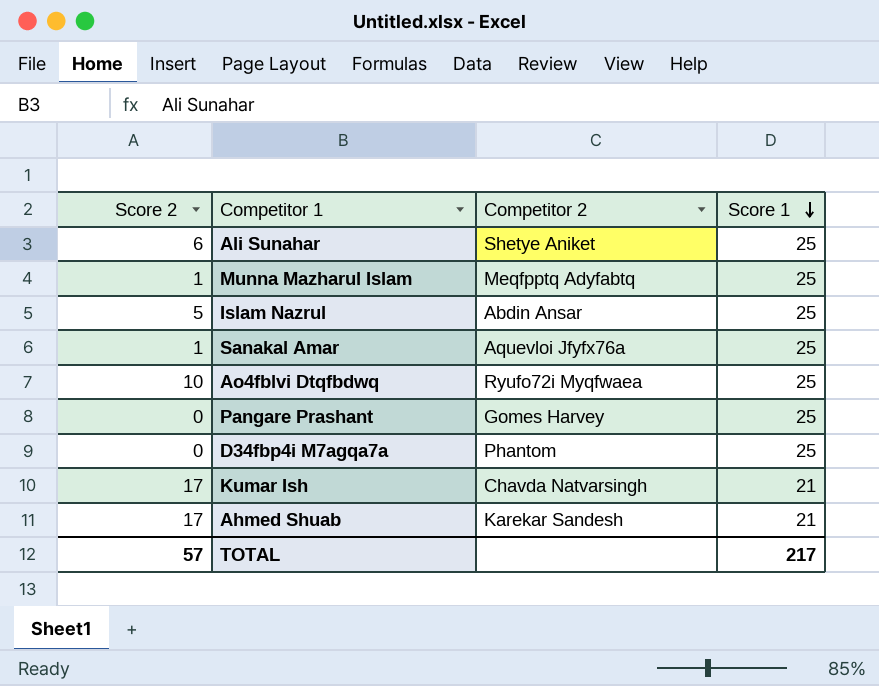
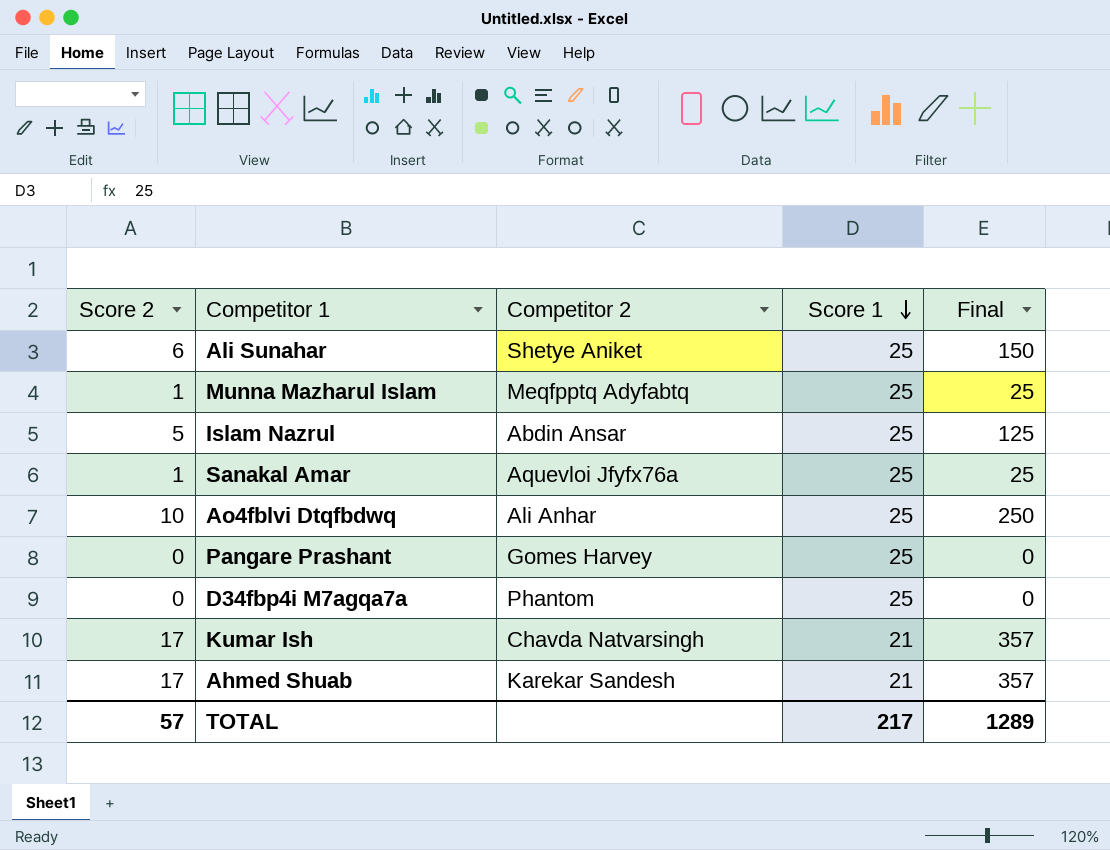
column Final | formula: none -> [Score 2] * [Score 1]
Ao4fblvi Dtqfbdwq | Competitor 2: Ryufo72i Myqfwaea -> Ali Anhar

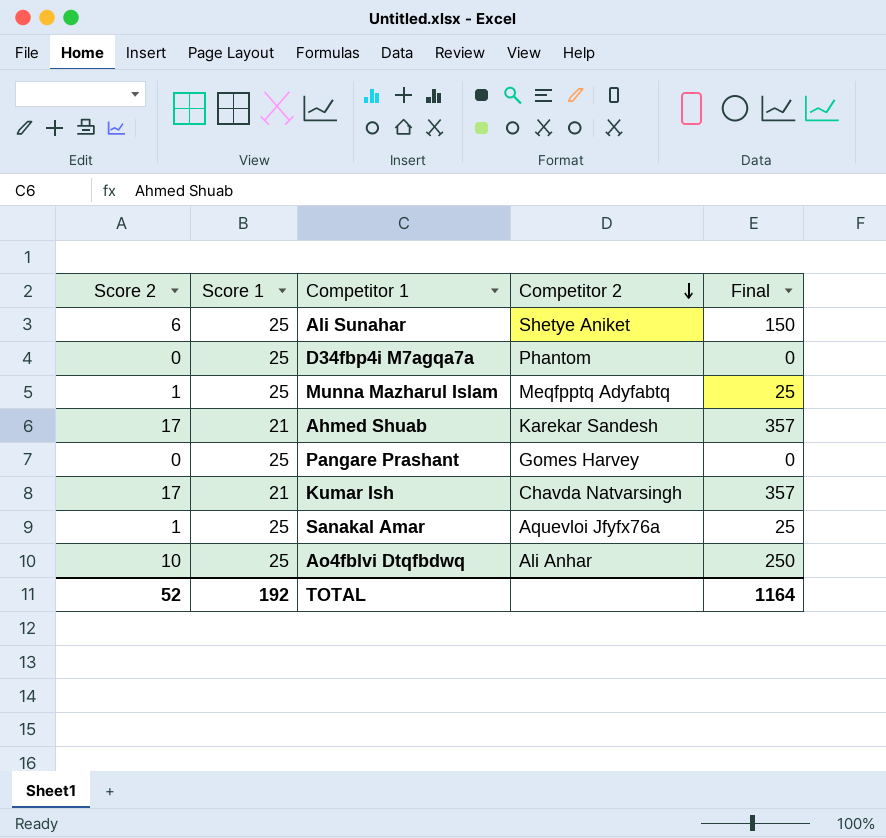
row order: Score 1 descending -> Competitor 2 descending
column Score 1 | position: 4 -> 2
row Islam Nazrul: 5 | Abdin Ansar | 25 | 125 -> none
TOTAL | Score 2: 57 -> 52
TOTAL | Score 1: 217 -> 192
TOTAL | Final: 1289 -> 1164

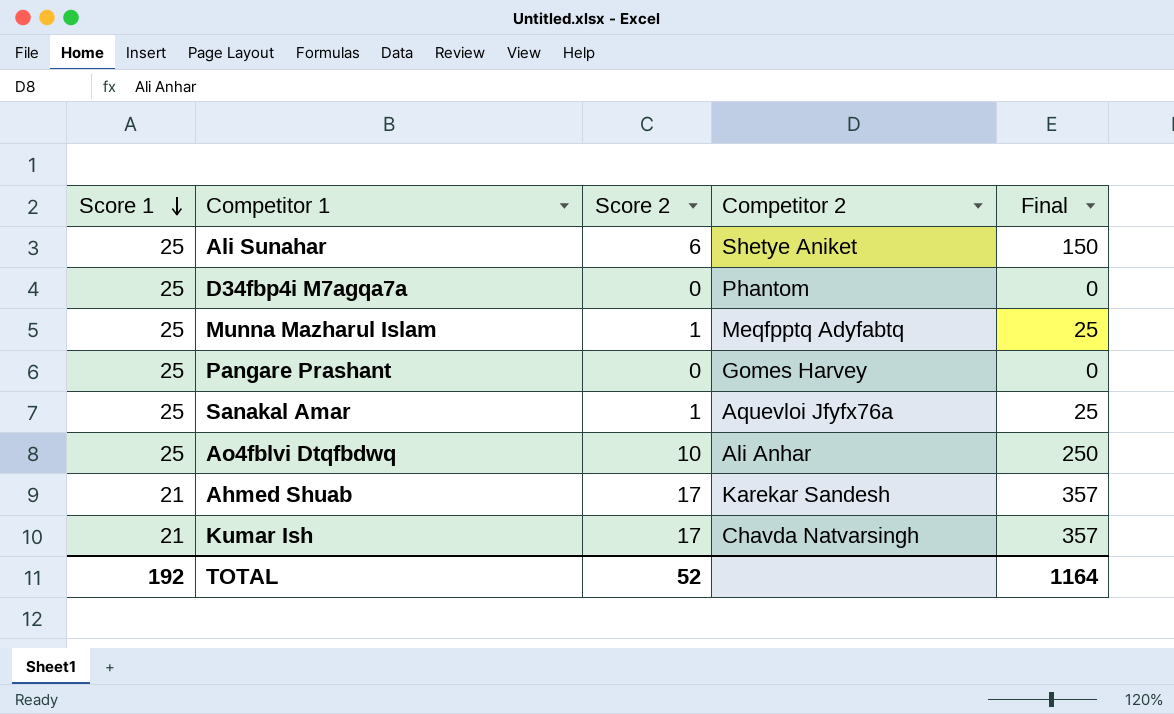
row order: Competitor 2 descending -> Score 1 descending
column Score 2 | position: 1 -> 3

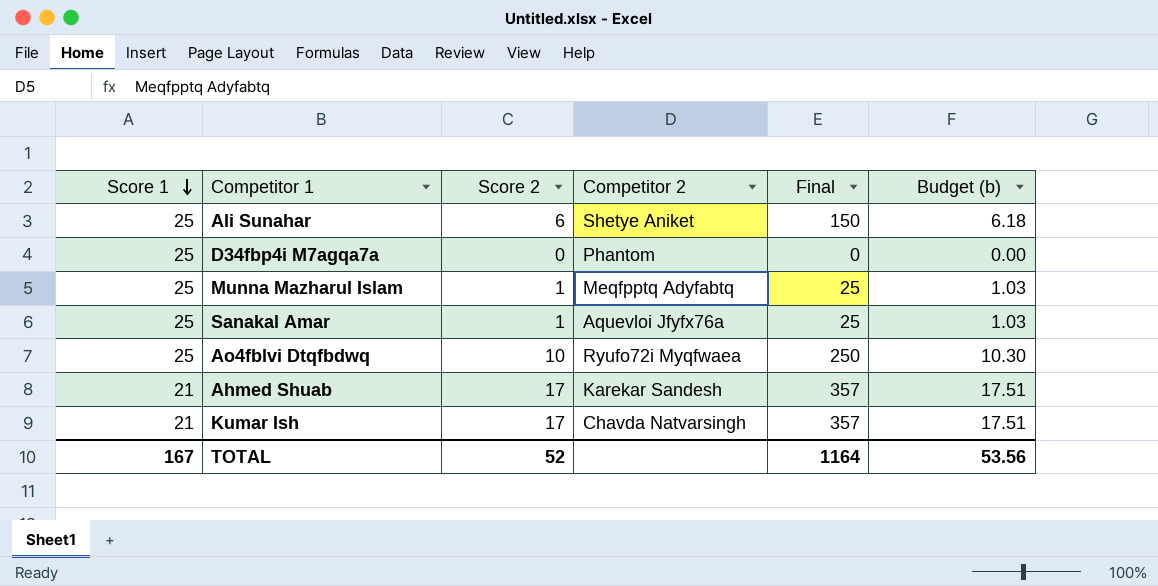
column Budget (b) | formula: none -> [Score 2] * 1.03
row Pangare Prashant: 25 | 0 | Gomes Harvey | 0 -> none
Ao4fblvi Dtqfbdwq | Competitor 2: Ali Anhar -> Ryufo72i Myqfwaea
TOTAL | Score 1: 192 -> 167

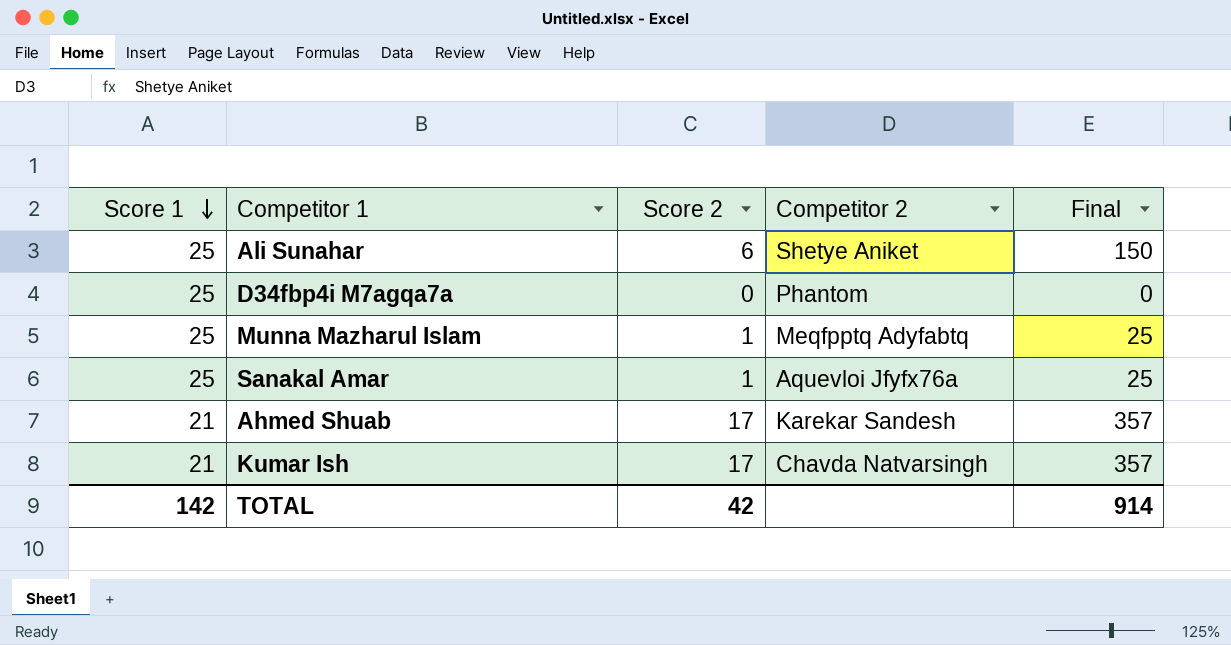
column Budget (b) | formula: [Score 2] * 1.03 -> none
row Ao4fblvi Dtqfbdwq: 25 | 10 | Ryufo72i Myqfwaea | 250 | 10.30 -> none
TOTAL | Score 1: 167 -> 142
TOTAL | Score 2: 52 -> 42
TOTAL | Final: 1164 -> 914

